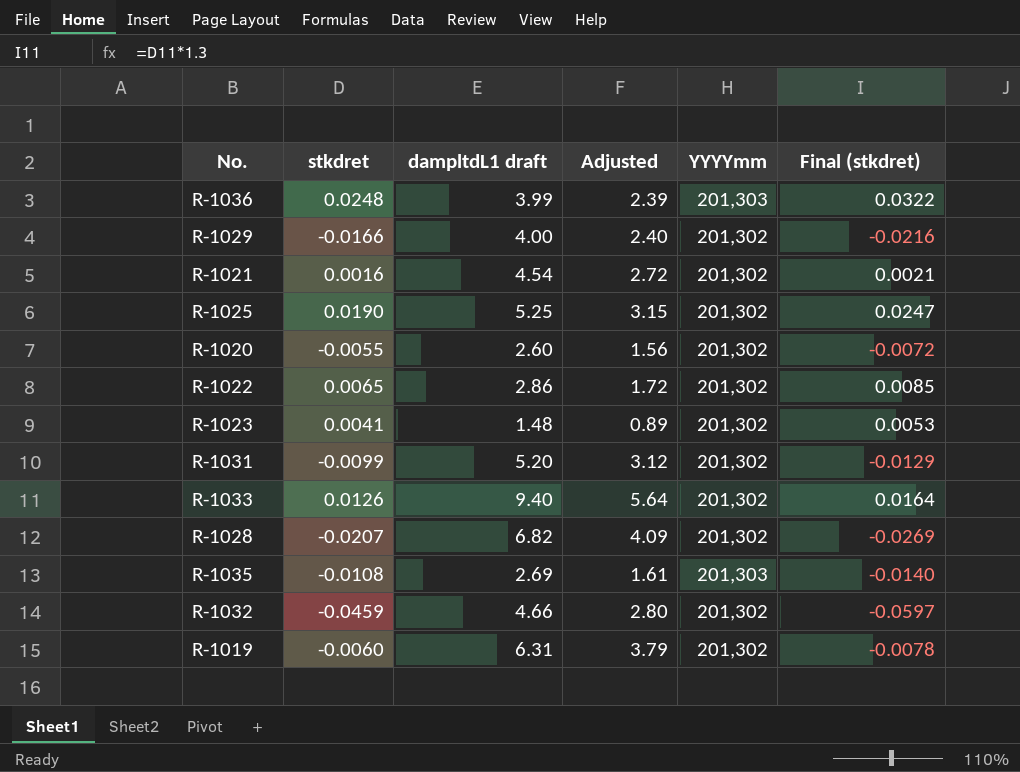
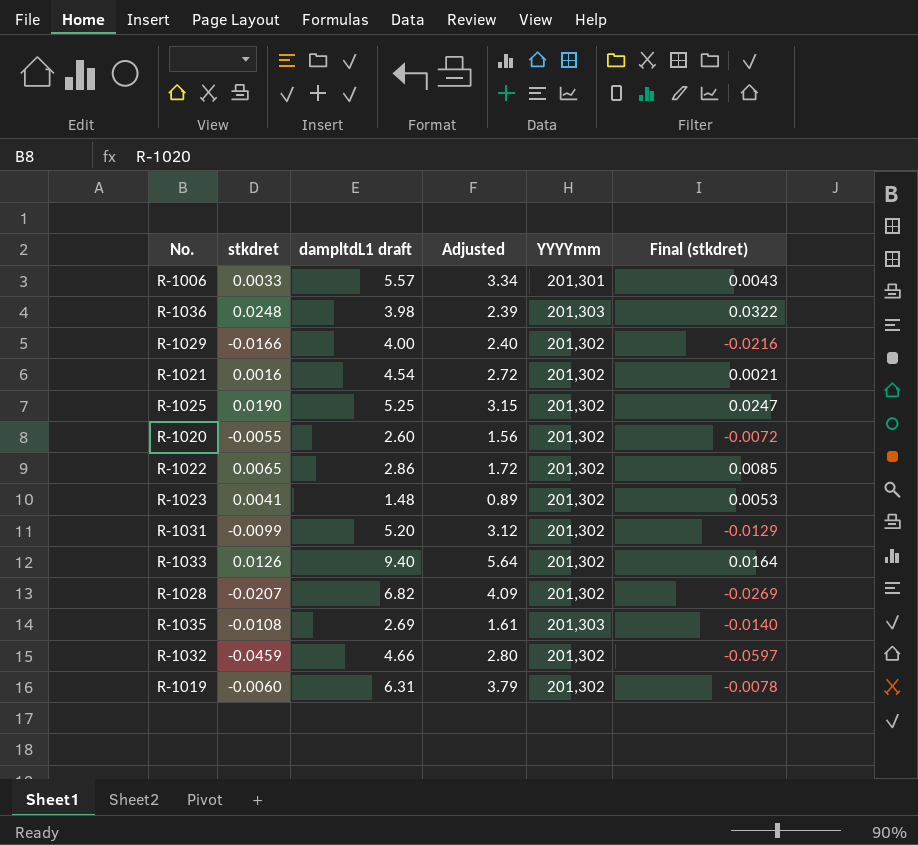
row R-1006: none -> 0.0033 | 5.57 | 3.34 | 201,301 | 0.0043
R-1036 | dampltdL1 draft: 3.99 -> 3.98

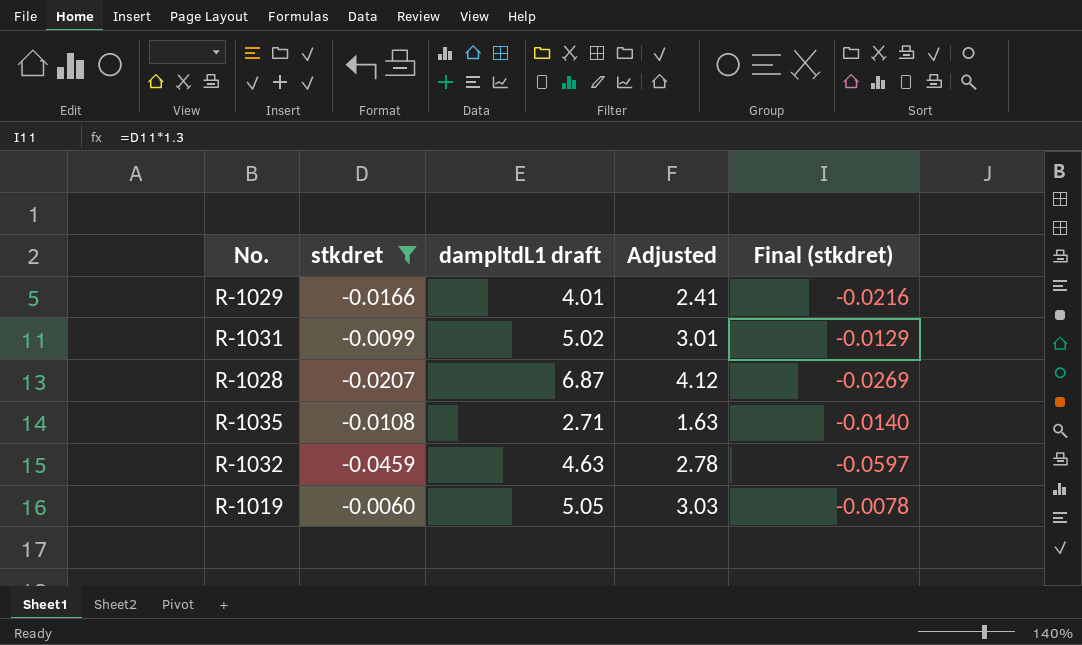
filter: none -> stkdret <= -0.0060
column YYYYmm | position: 5 -> none
R-1029 | dampltdL1 draft: 4.00 -> 4.01
R-1029 | Adjusted: 2.40 -> 2.41
R-1031 | dampltdL1 draft: 5.20 -> 5.02
R-1031 | Adjusted: 3.12 -> 3.01
R-1028 | dampltdL1 draft: 6.82 -> 6.87
R-1028 | Adjusted: 4.09 -> 4.12
R-1035 | dampltdL1 draft: 2.69 -> 2.71
R-1035 | Adjusted: 1.61 -> 1.63
R-1032 | dampltdL1 draft: 4.66 -> 4.63
R-1032 | Adjusted: 2.80 -> 2.78
R-1019 | dampltdL1 draft: 6.31 -> 5.05
R-1019 | Adjusted: 3.79 -> 3.03

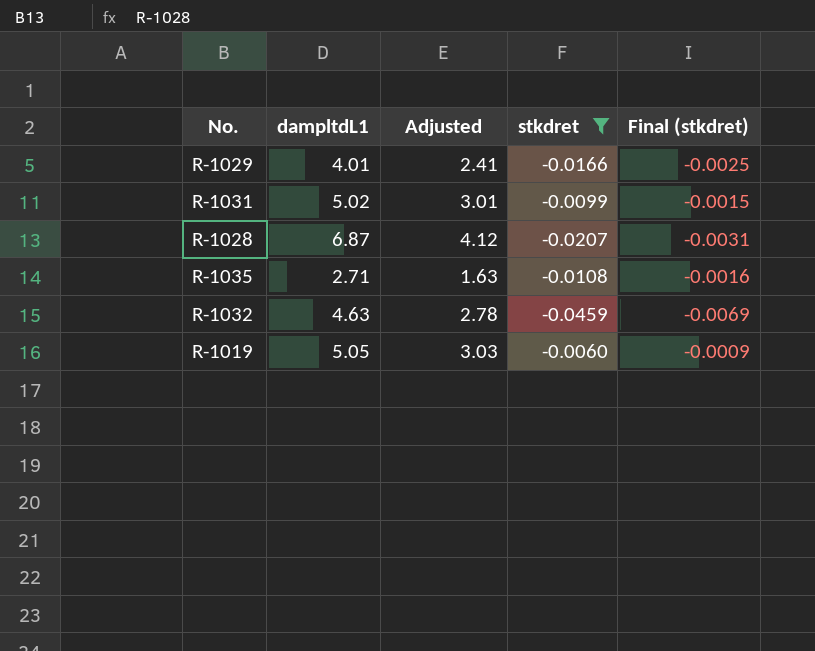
column name: dampltdL1 draft -> dampltdL1
column stkdret | position: 2 -> 4
column Final (stkdret) | formula: [stkdret] * 1.3 -> [stkdret] * 0.15

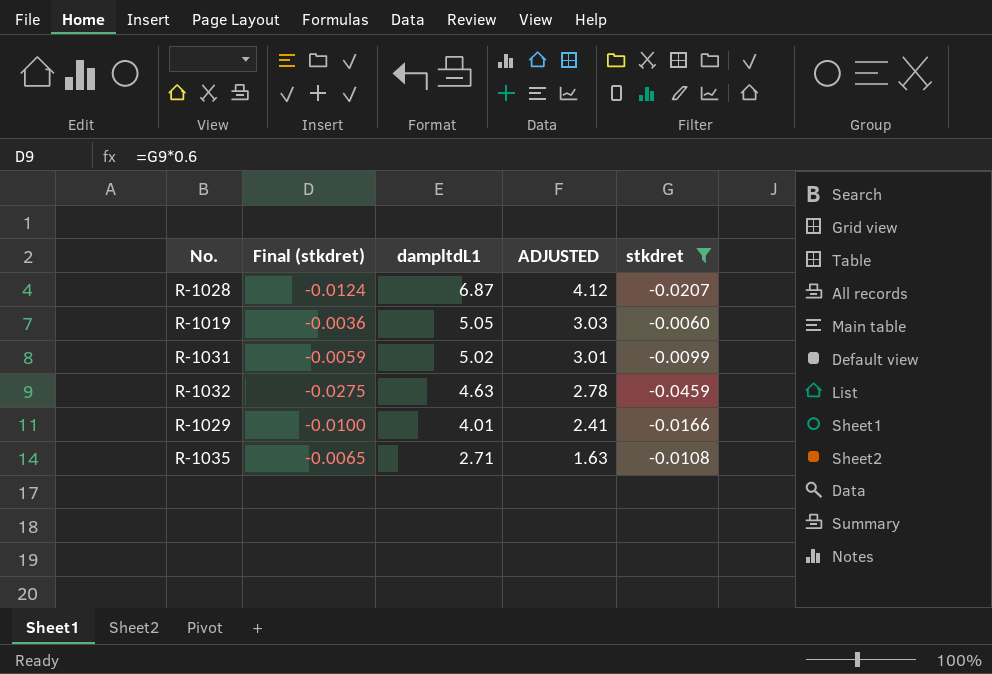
row order: none -> dampltdL1 descending
column Final (stkdret) | formula: [stkdret] * 0.15 -> [stkdret] * 0.6
column Final (stkdret) | position: 5 -> 2
column name: Adjusted -> ADJUSTED

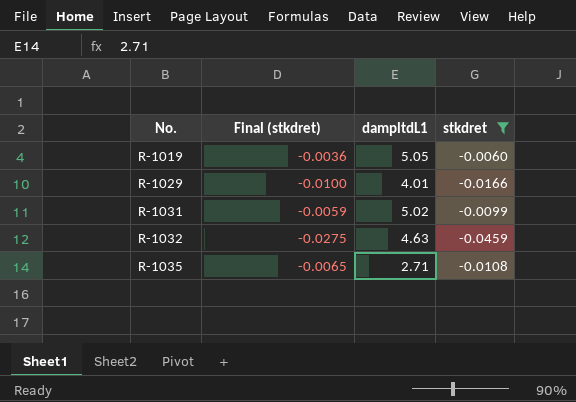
row order: dampltdL1 descending -> No. ascending
column ADJUSTED | formula: [dampltdL1] * 0.6 -> none
row R-1028: -0.0124 | 6.87 | 4.12 | -0.0207 -> none

